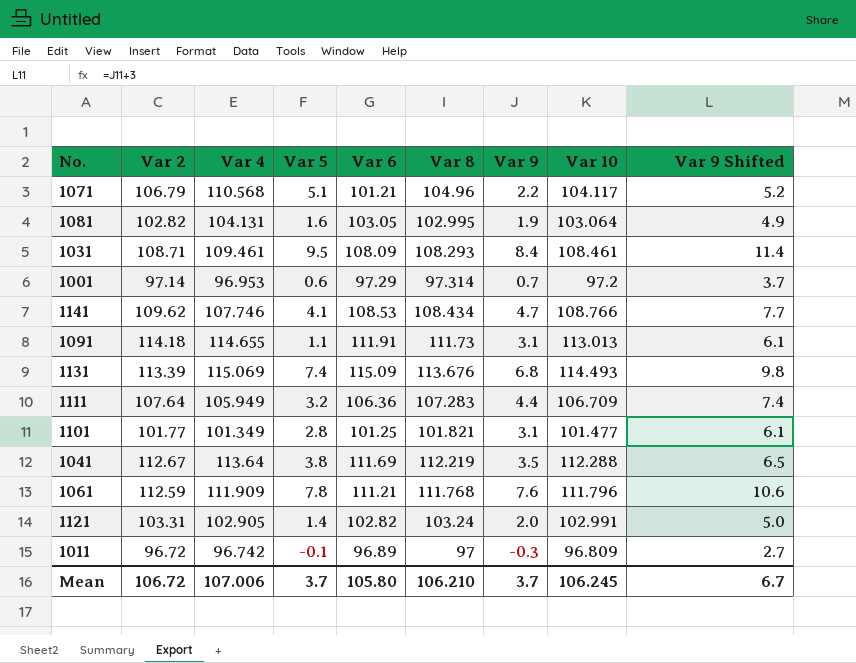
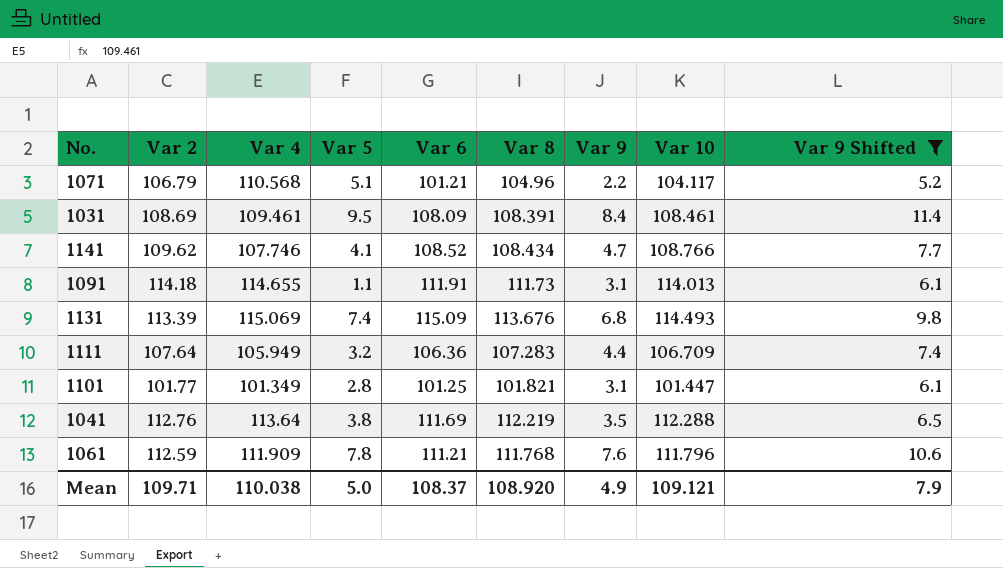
filter: none -> Var 9 Shifted >= 5.2
1031 | Var 2: 108.71 -> 108.69
1031 | Var 8: 108.293 -> 108.391
1141 | Var 6: 108.53 -> 108.52
1091 | Var 10: 113.013 -> 114.013
1101 | Var 10: 101.477 -> 101.447
1041 | Var 2: 112.67 -> 112.76
Mean | Var 2: 106.72 -> 109.71
Mean | Var 4: 107.006 -> 110.038
Mean | Var 5: 3.7 -> 5.0
Mean | Var 6: 105.80 -> 108.37
Mean | Var 8: 106.210 -> 108.920
Mean | Var 9: 3.7 -> 4.9
Mean | Var 10: 106.245 -> 109.121
Mean | Var 9 Shifted: 6.7 -> 7.9

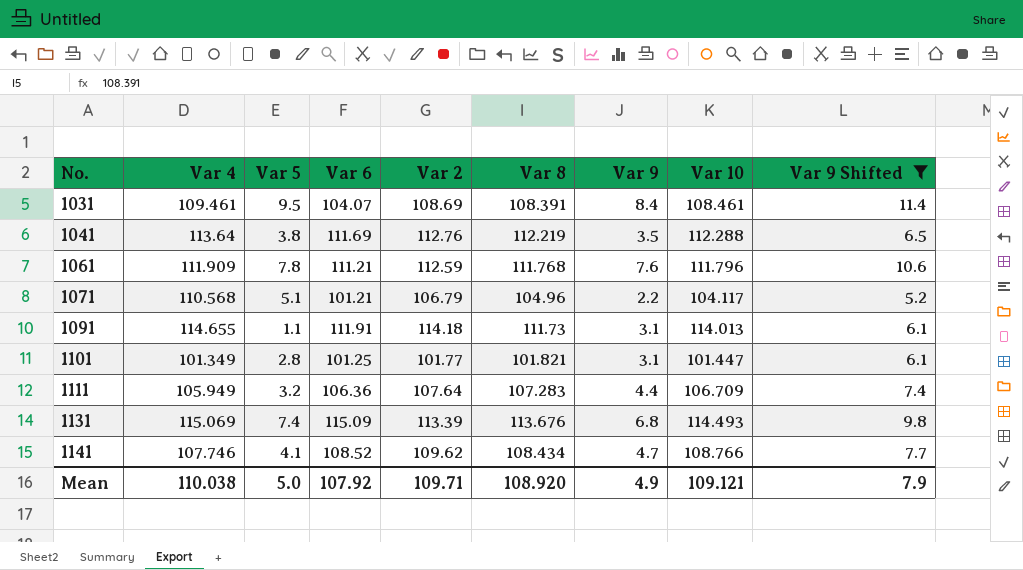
row order: none -> No. ascending
column Var 2 | position: 2 -> 5
1031 | Var 6: 108.09 -> 104.07
Mean | Var 6: 108.37 -> 107.92

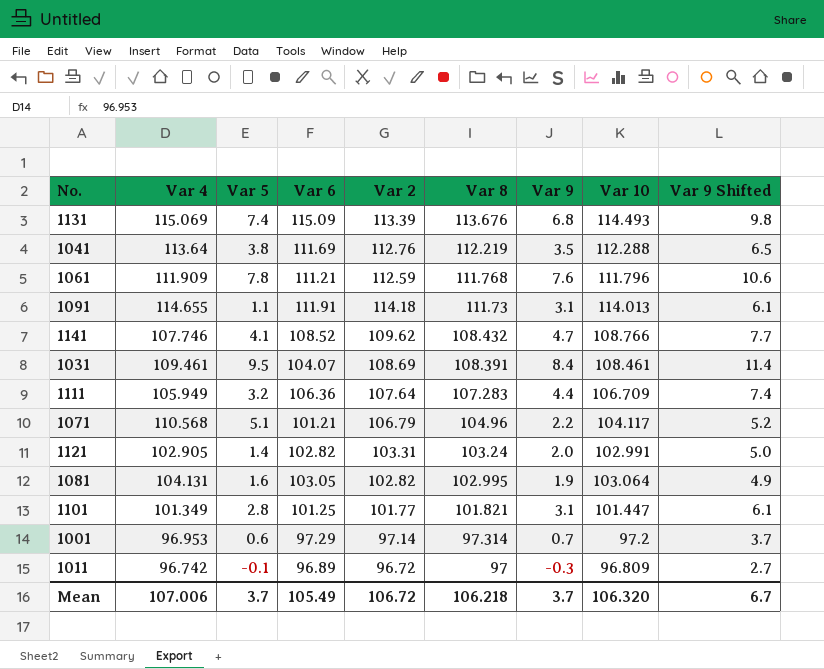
filter: Var 9 Shifted >= 5.2 -> none
row order: No. ascending -> Var 8 descending
1141 | Var 8: 108.434 -> 108.432
Mean | Var 4: 110.038 -> 107.006
Mean | Var 5: 5.0 -> 3.7
Mean | Var 6: 107.92 -> 105.49
Mean | Var 2: 109.71 -> 106.72
Mean | Var 8: 108.920 -> 106.218
Mean | Var 9: 4.9 -> 3.7
Mean | Var 10: 109.121 -> 106.320
Mean | Var 9 Shifted: 7.9 -> 6.7

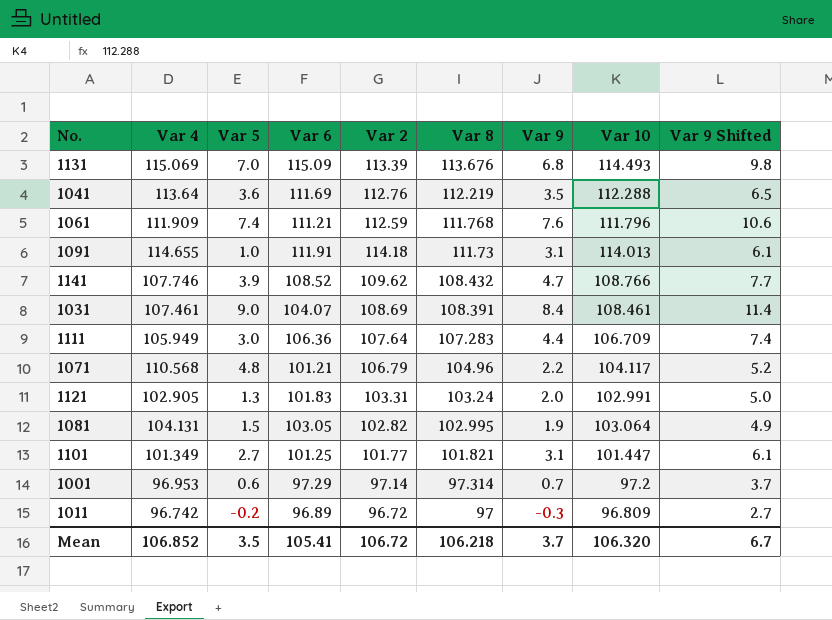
1131 | Var 5: 7.4 -> 7.0
1041 | Var 5: 3.8 -> 3.6
1061 | Var 5: 7.8 -> 7.4
1091 | Var 5: 1.1 -> 1.0
1141 | Var 5: 4.1 -> 3.9
1031 | Var 4: 109.461 -> 107.461
1031 | Var 5: 9.5 -> 9.0
1111 | Var 5: 3.2 -> 3.0
1071 | Var 5: 5.1 -> 4.8
1121 | Var 5: 1.4 -> 1.3
1121 | Var 6: 102.82 -> 101.83
1081 | Var 5: 1.6 -> 1.5
1101 | Var 5: 2.8 -> 2.7
1011 | Var 5: -0.1 -> -0.2
Mean | Var 4: 107.006 -> 106.852
Mean | Var 5: 3.7 -> 3.5
Mean | Var 6: 105.49 -> 105.41

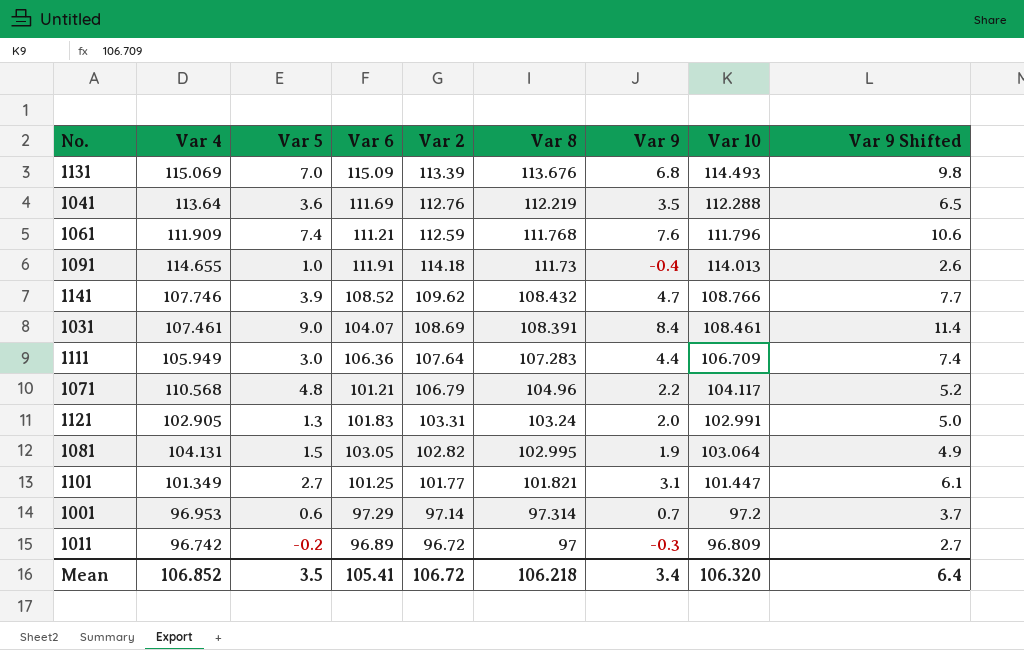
1091 | Var 9: 3.1 -> -0.4
1091 | Var 9 Shifted: 6.1 -> 2.6
Mean | Var 9: 3.7 -> 3.4
Mean | Var 9 Shifted: 6.7 -> 6.4

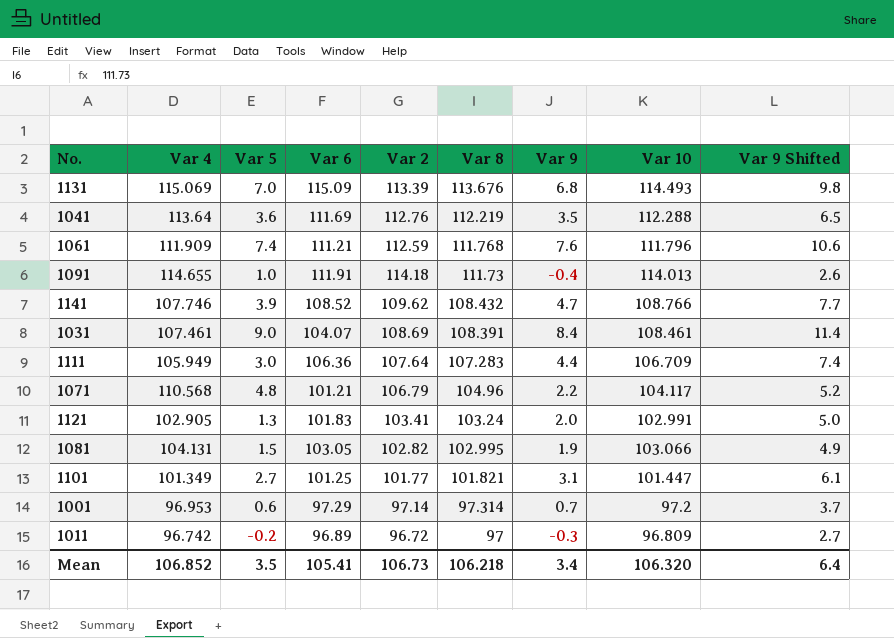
1121 | Var 2: 103.31 -> 103.41
1081 | Var 10: 103.064 -> 103.066
Mean | Var 2: 106.72 -> 106.73

